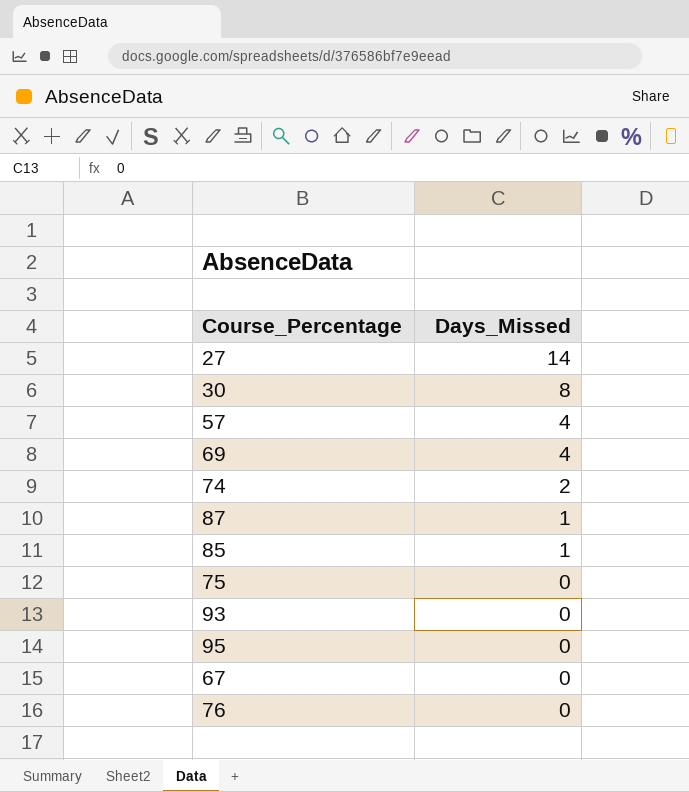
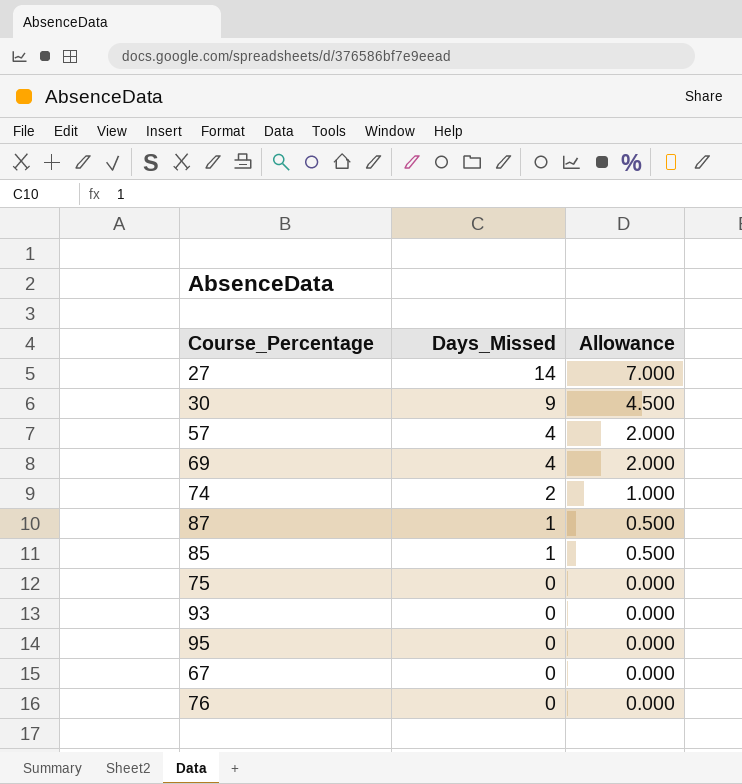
column Allowance | formula: none -> [Days_Missed] * 0.5
30 | Days_Missed: 8 -> 9

